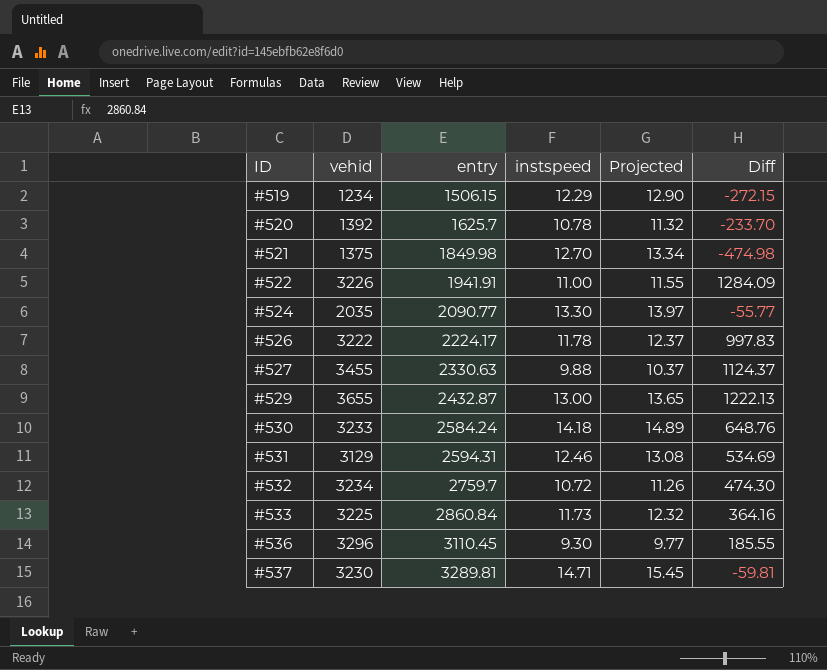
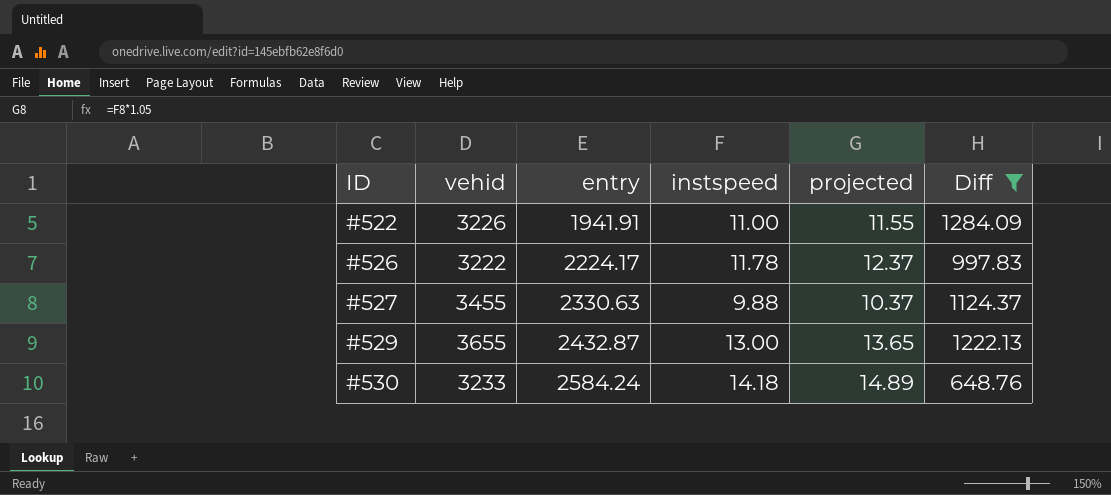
filter: none -> Diff >= 648.76
column name: Projected -> projected

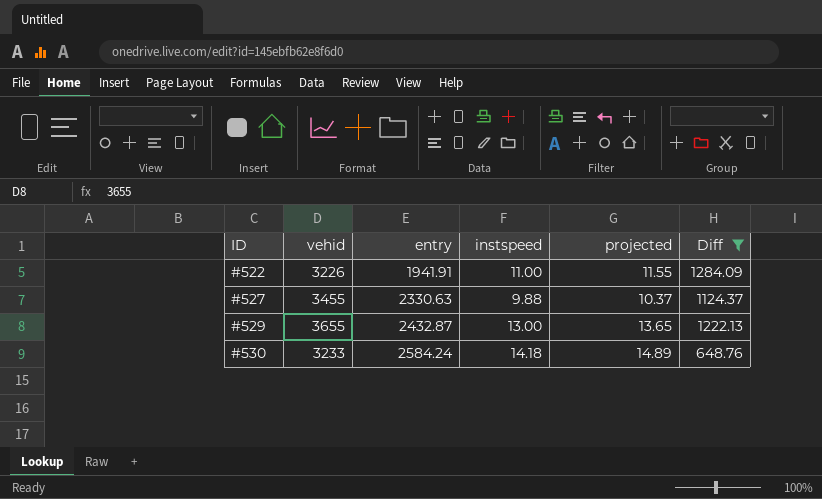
row #526: 3222 | 2224.17 | 11.78 | 12.37 | 997.83 -> none

